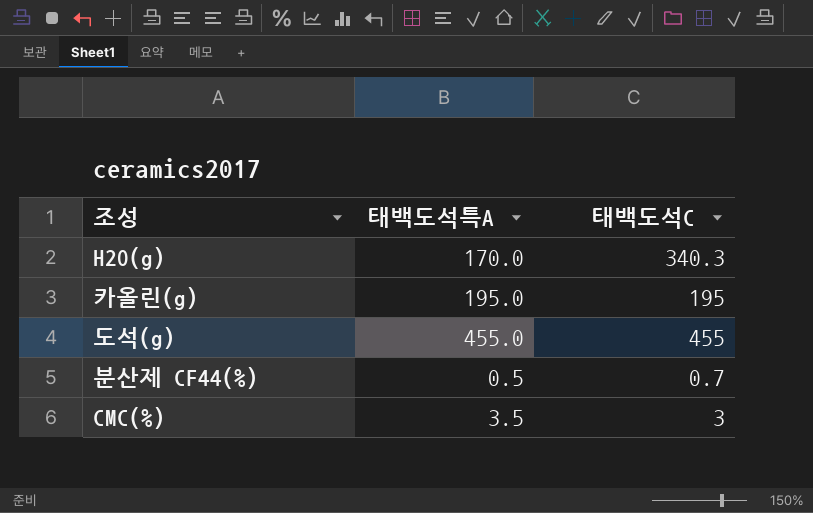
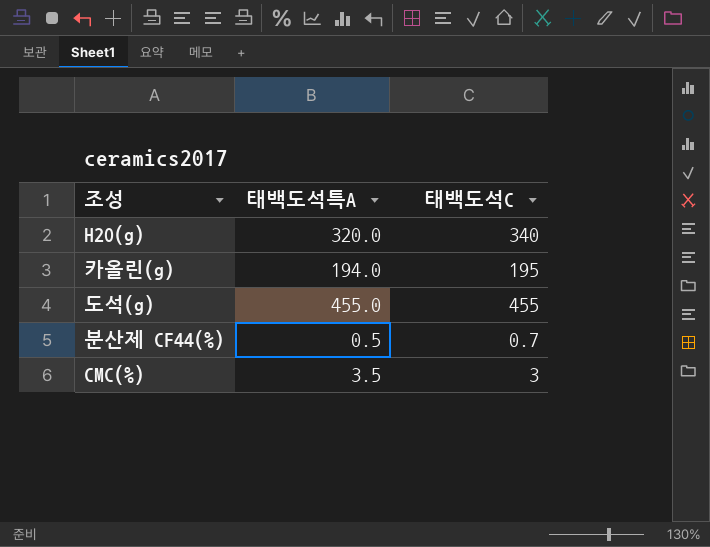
H2O(g) | 태백도석특A: 170.0 -> 320.0
H2O(g) | 태백도석C: 340.3 -> 340
카올린(g) | 태백도석특A: 195.0 -> 194.0

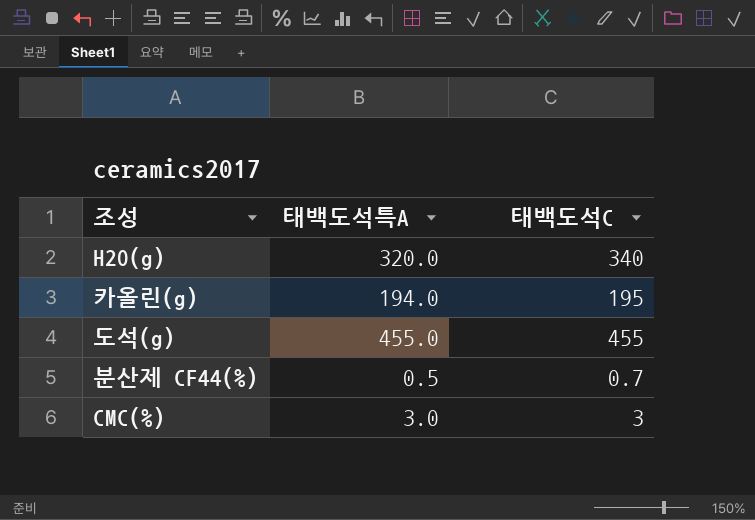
CMC(%) | 태백도석특A: 3.5 -> 3.0

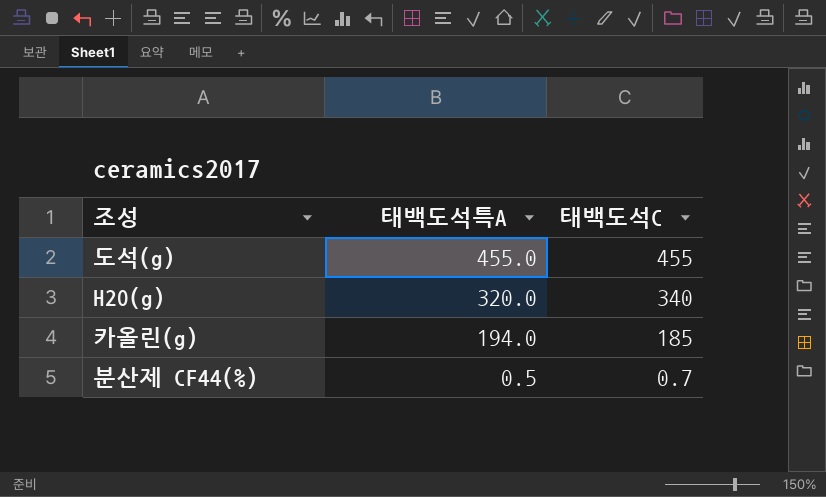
row order: none -> 태백도석특A descending
row CMC(%): 3.0 | 3 -> none
카올린(g) | 태백도석C: 195 -> 185

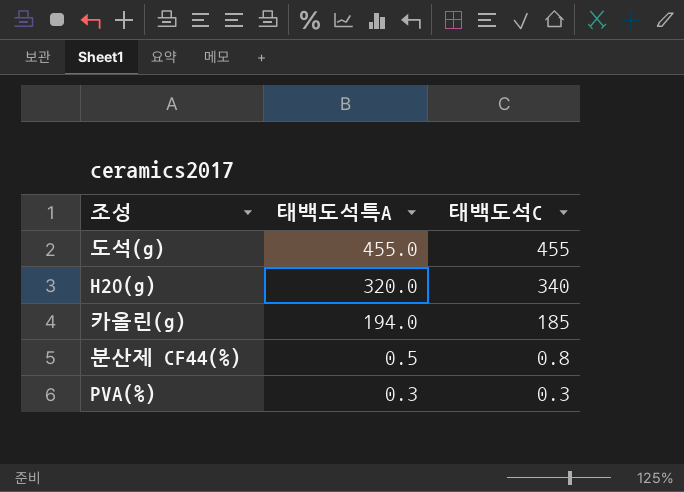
분산제 CF44(%) | 태백도석C: 0.7 -> 0.8
row PVA(%): none -> 0.3 | 0.3

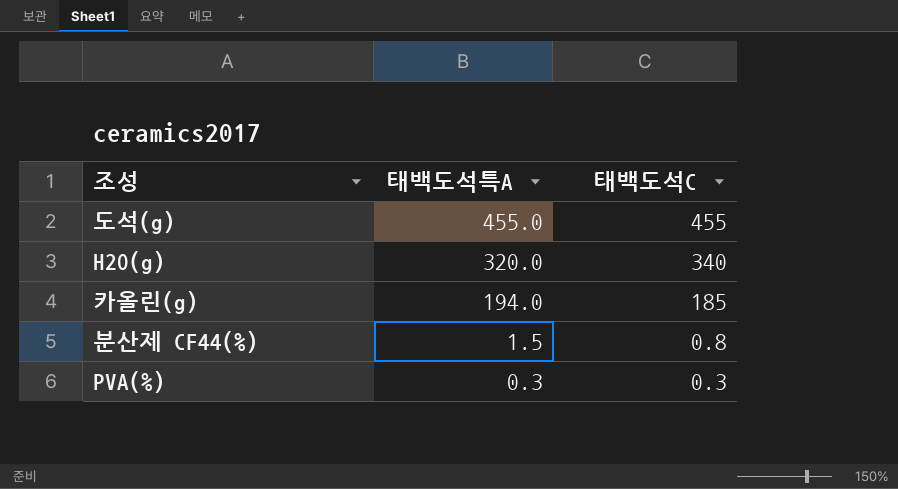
분산제 CF44(%) | 태백도석특A: 0.5 -> 1.5

